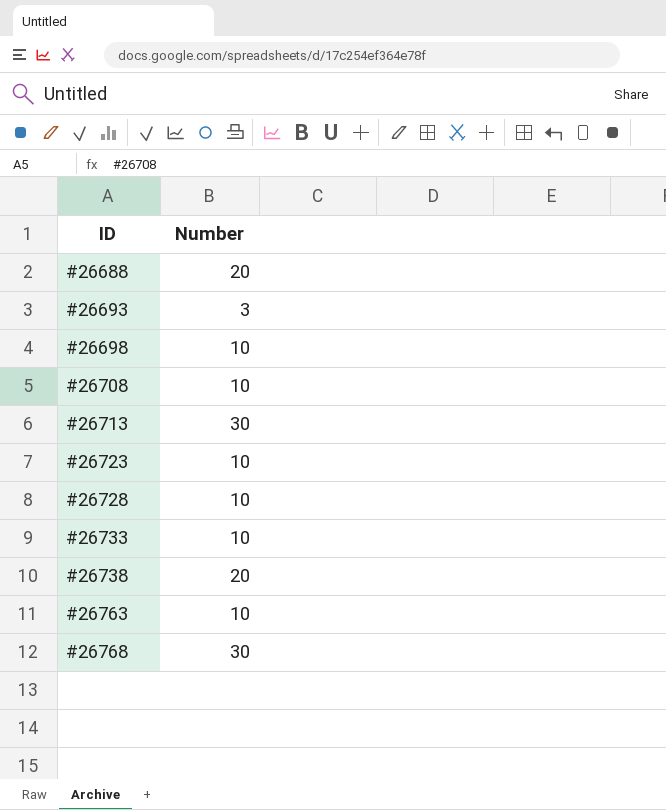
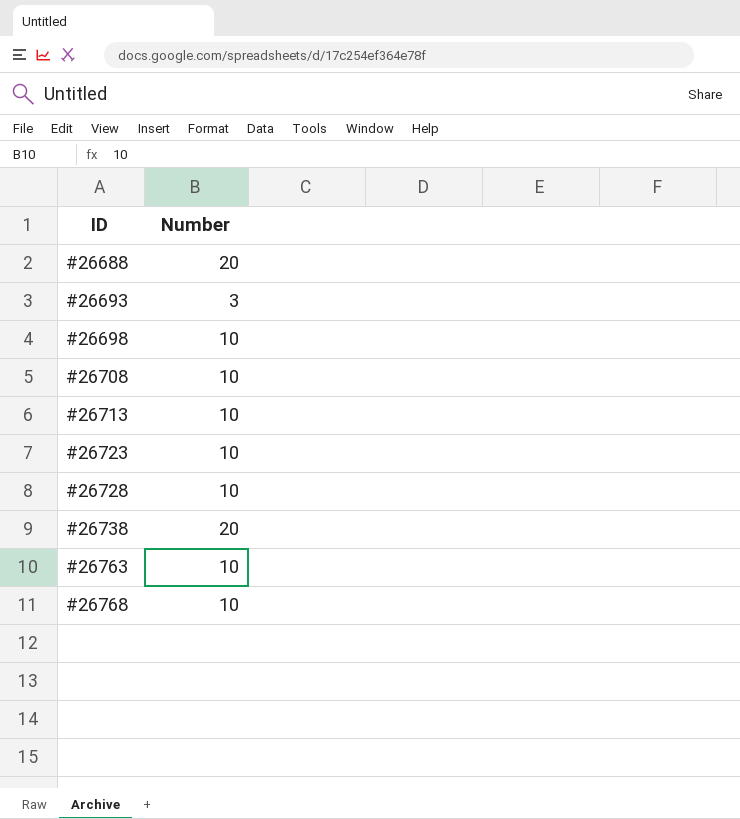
row #26733: 10 -> none
#26713 | Number: 30 -> 10
#26768 | Number: 30 -> 10

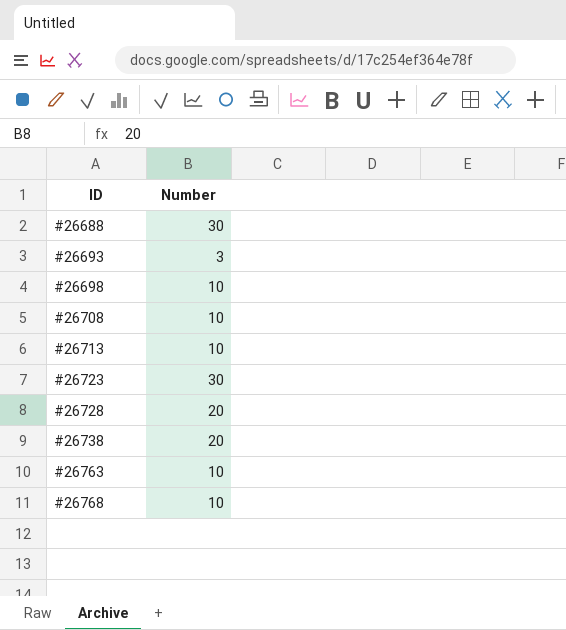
#26688 | Number: 20 -> 30
#26723 | Number: 10 -> 30
#26728 | Number: 10 -> 20

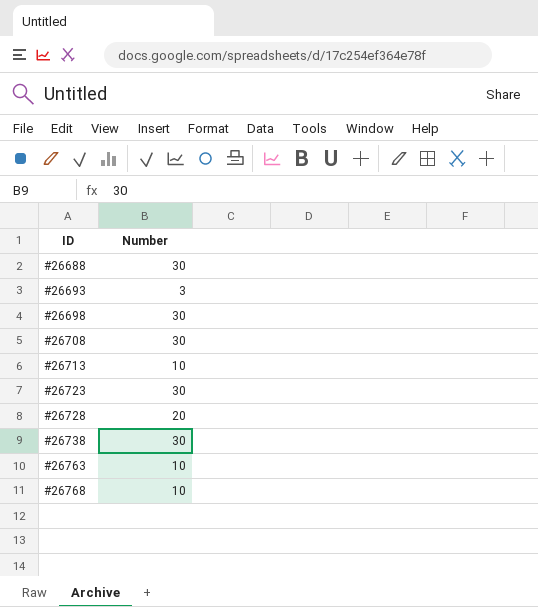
#26698 | Number: 10 -> 30
#26708 | Number: 10 -> 30
#26738 | Number: 20 -> 30

